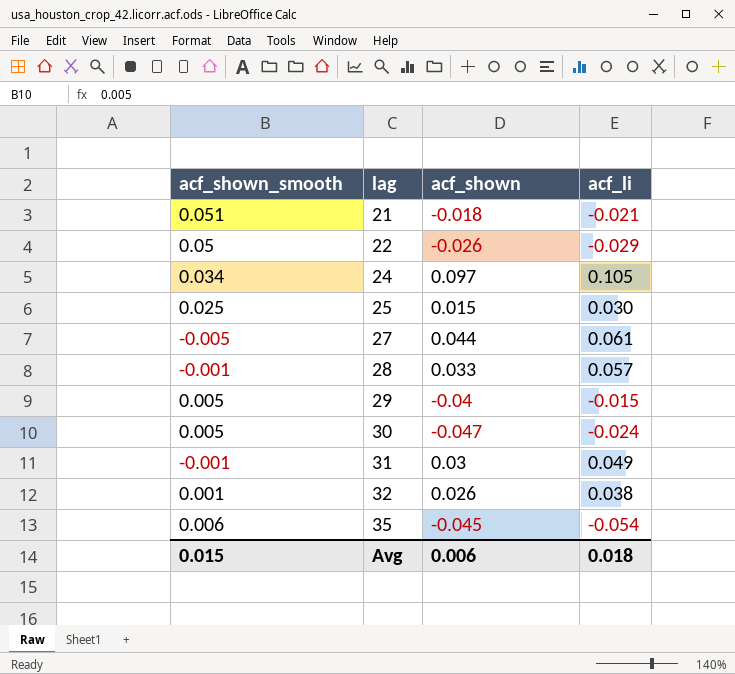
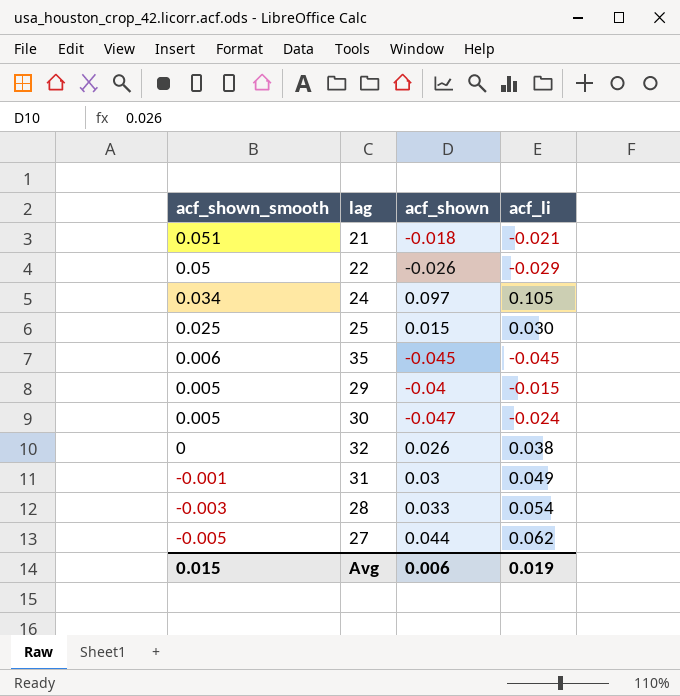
row order: lag ascending -> acf_shown_smooth descending
35 | acf_li: -0.054 -> -0.045
32 | acf_shown_smooth: 0.001 -> 0
28 | acf_shown_smooth: -0.001 -> -0.003
28 | acf_li: 0.057 -> 0.054
27 | acf_li: 0.061 -> 0.062
Avg | acf_li: 0.018 -> 0.019

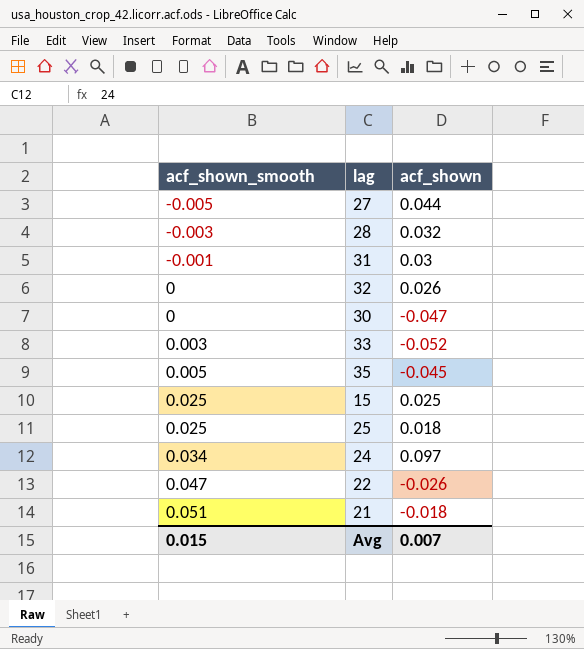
row order: acf_shown_smooth descending -> acf_shown_smooth ascending
column acf_li | position: 4 -> none
row 29: 0.005 | -0.04 | -0.015 -> none
28 | acf_shown: 0.033 -> 0.032
30 | acf_shown_smooth: 0.005 -> 0
row 33: none -> 0.003 | -0.052
35 | acf_shown_smooth: 0.006 -> 0.005
row 15: none -> 0.025 | 0.025
25 | acf_shown: 0.015 -> 0.018
22 | acf_shown_smooth: 0.05 -> 0.047
Avg | acf_shown: 0.006 -> 0.007

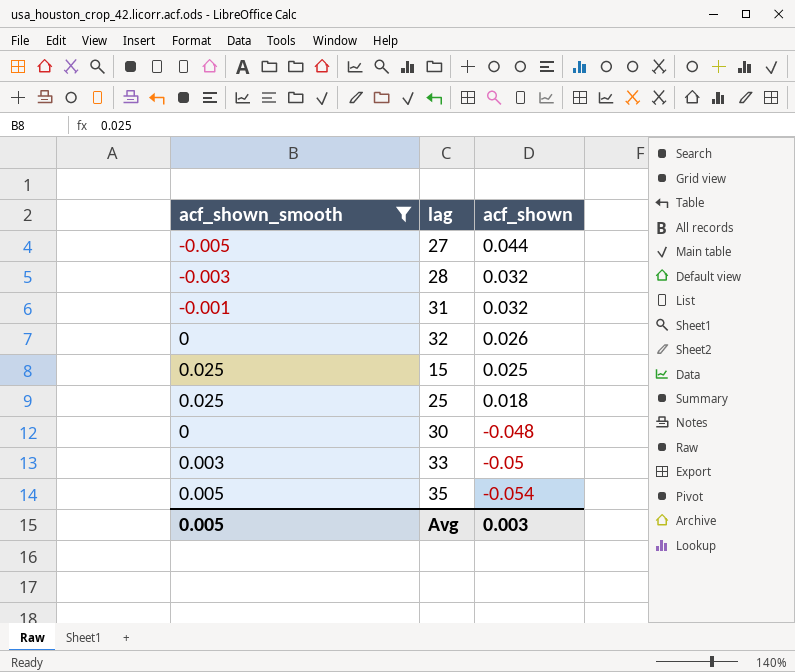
filter: none -> acf_shown_smooth <= 0.025
row order: acf_shown_smooth ascending -> acf_shown descending
31 | acf_shown: 0.03 -> 0.032
30 | acf_shown: -0.047 -> -0.048
33 | acf_shown: -0.052 -> -0.05
35 | acf_shown: -0.045 -> -0.054
Avg | acf_shown_smooth: 0.015 -> 0.005
Avg | acf_shown: 0.007 -> 0.003

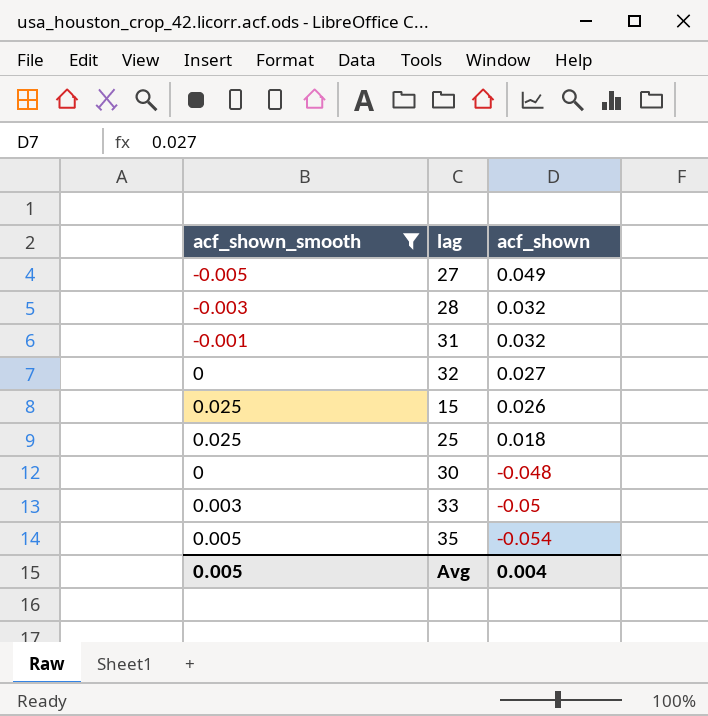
27 | acf_shown: 0.044 -> 0.049
32 | acf_shown: 0.026 -> 0.027
15 | acf_shown: 0.025 -> 0.026
Avg | acf_shown: 0.003 -> 0.004

